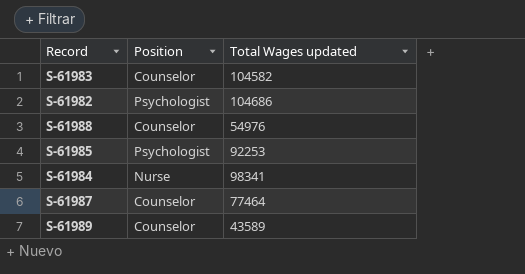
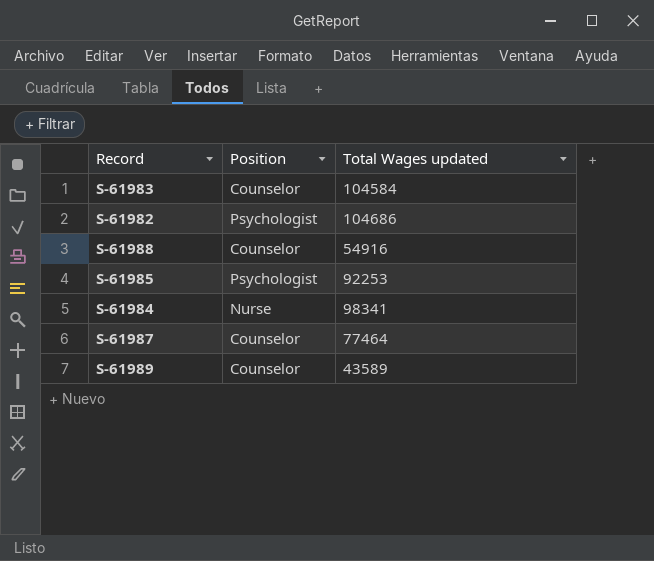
S-61983 | Total Wages updated: 104582 -> 104584
S-61988 | Total Wages updated: 54976 -> 54916

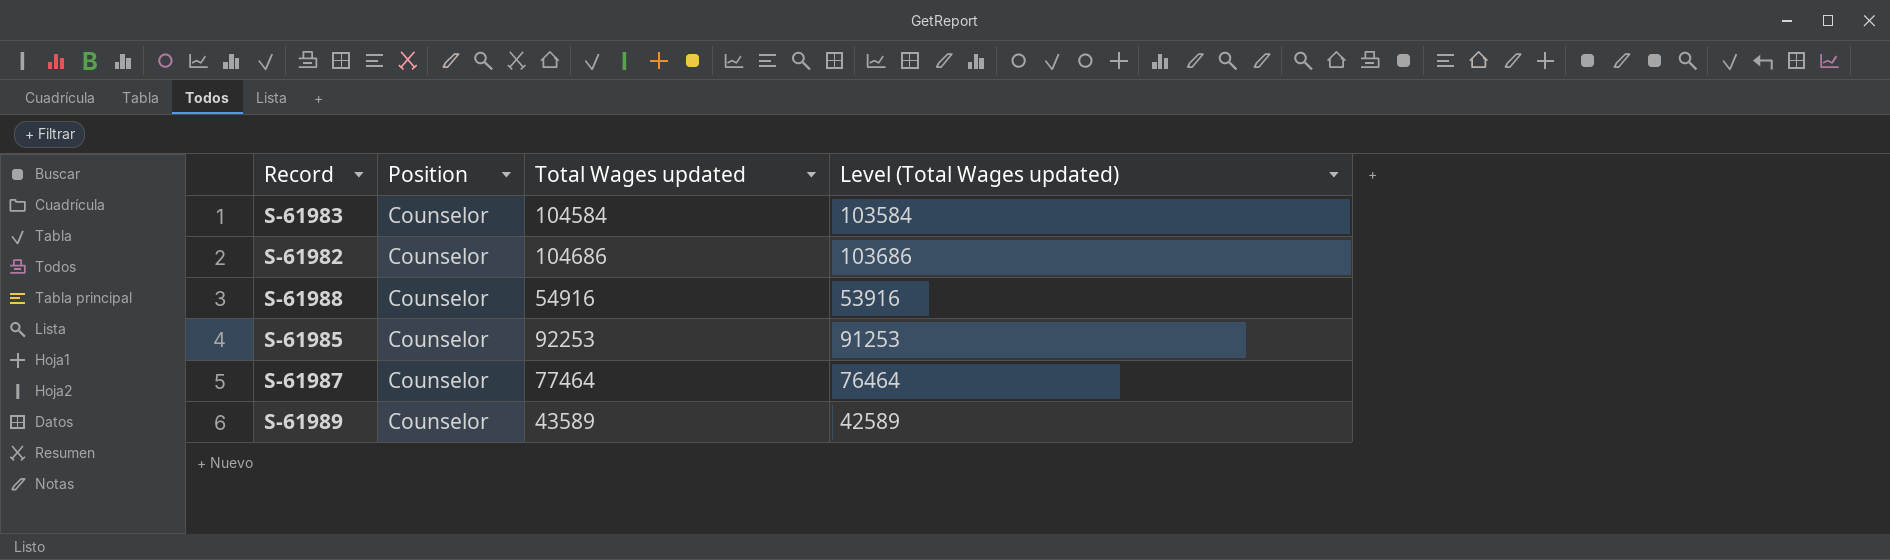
column Level (Total Wages updated) | formula: none -> [Total Wages updated] - 1000
row S-61984: Nurse | 98341 -> none
S-61982 | Position: Psychologist -> Counselor
S-61985 | Position: Psychologist -> Counselor

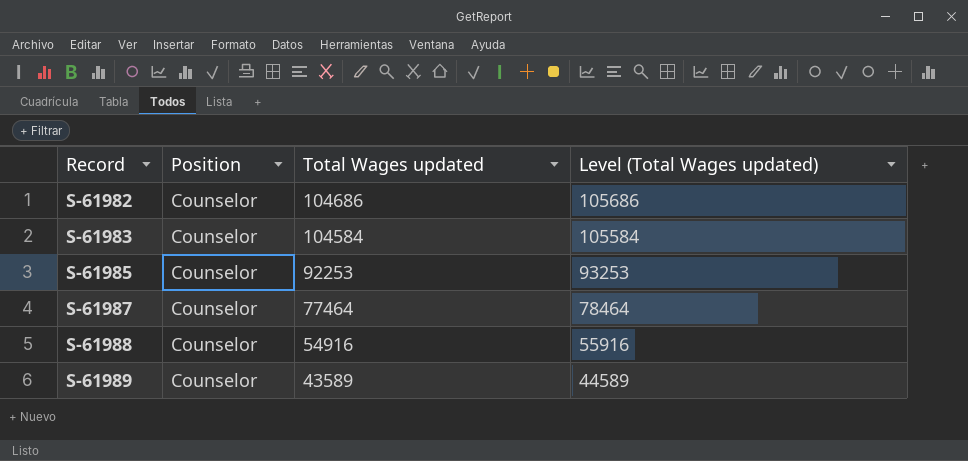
row order: none -> Record ascending
column Level (Total Wages updated) | formula: [Total Wages updated] - 1000 -> [Total Wages updated] + 1000

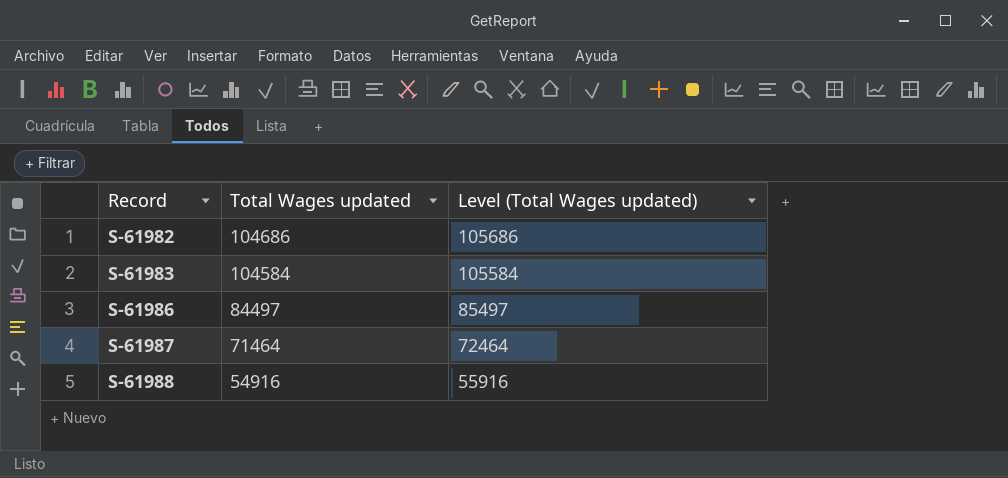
column Position | position: 2 -> none
row S-61985: Counselor | 92253 | 93253 -> none
row S-61989: Counselor | 43589 | 44589 -> none
row S-61986: none -> 84497 | 85497
S-61987 | Total Wages updated: 77464 -> 71464
S-61987 | Level (Total Wages updated): 78464 -> 72464

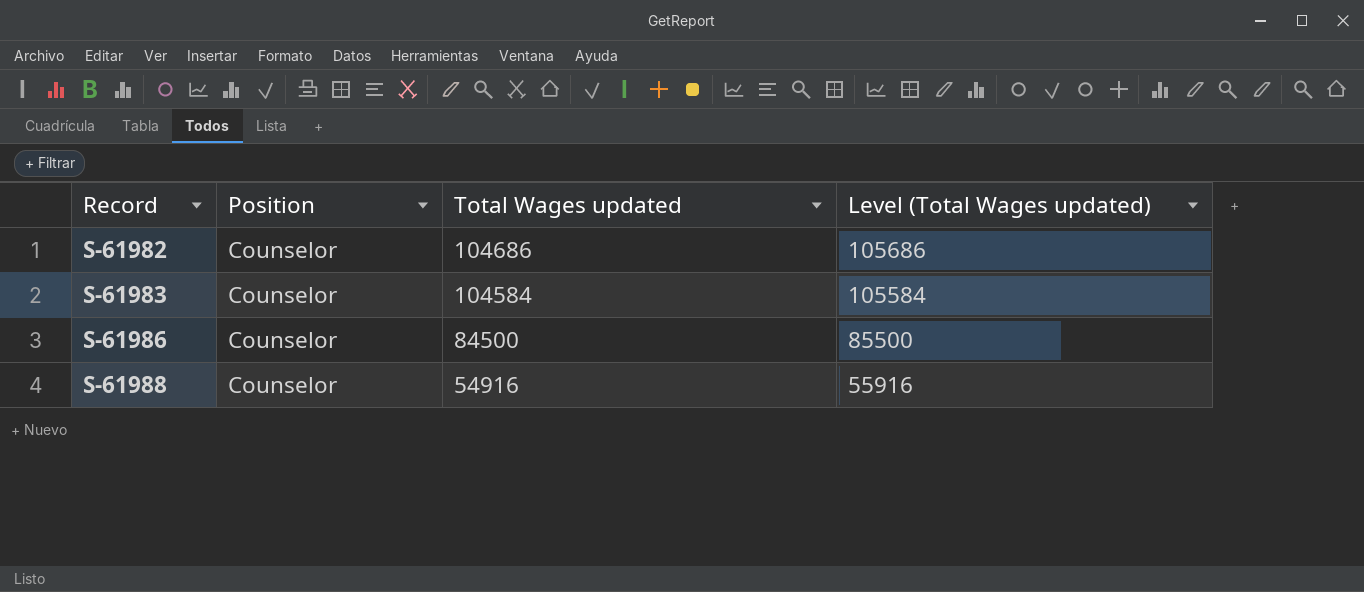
column Position | position: none -> 2
row S-61987: 71464 | 72464 -> none
S-61986 | Total Wages updated: 84497 -> 84500
S-61986 | Level (Total Wages updated): 85497 -> 85500

